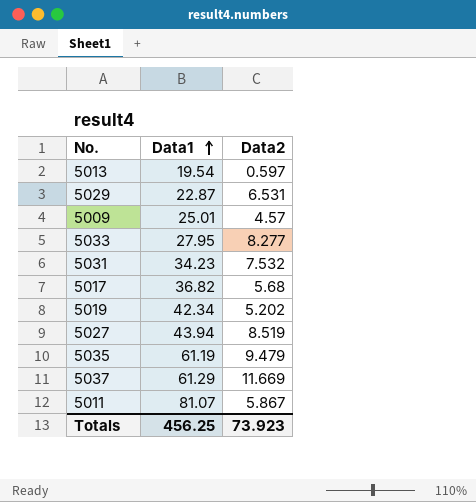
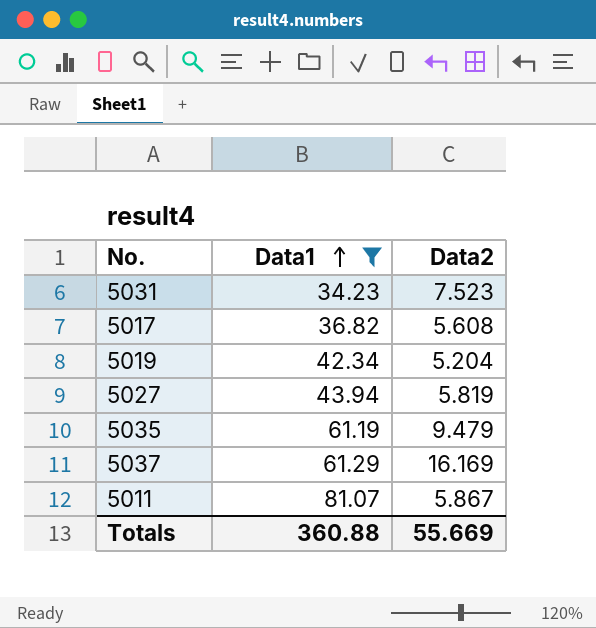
filter: none -> Data1 >= 34.23
5031 | Data2: 7.532 -> 7.523
5017 | Data2: 5.68 -> 5.608
5019 | Data2: 5.202 -> 5.204
5027 | Data2: 8.519 -> 5.819
5037 | Data2: 11.669 -> 16.169
Totals | Data1: 456.25 -> 360.88
Totals | Data2: 73.923 -> 55.669

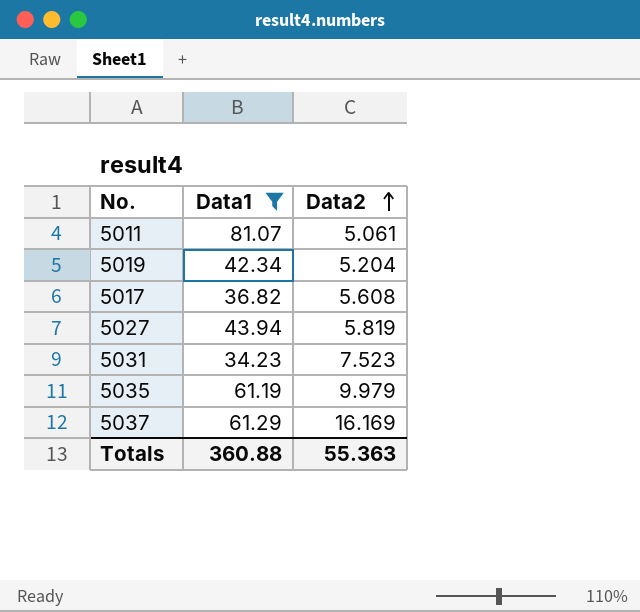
row order: Data1 ascending -> Data2 ascending
5011 | Data2: 5.867 -> 5.061
5035 | Data2: 9.479 -> 9.979
Totals | Data2: 55.669 -> 55.363

